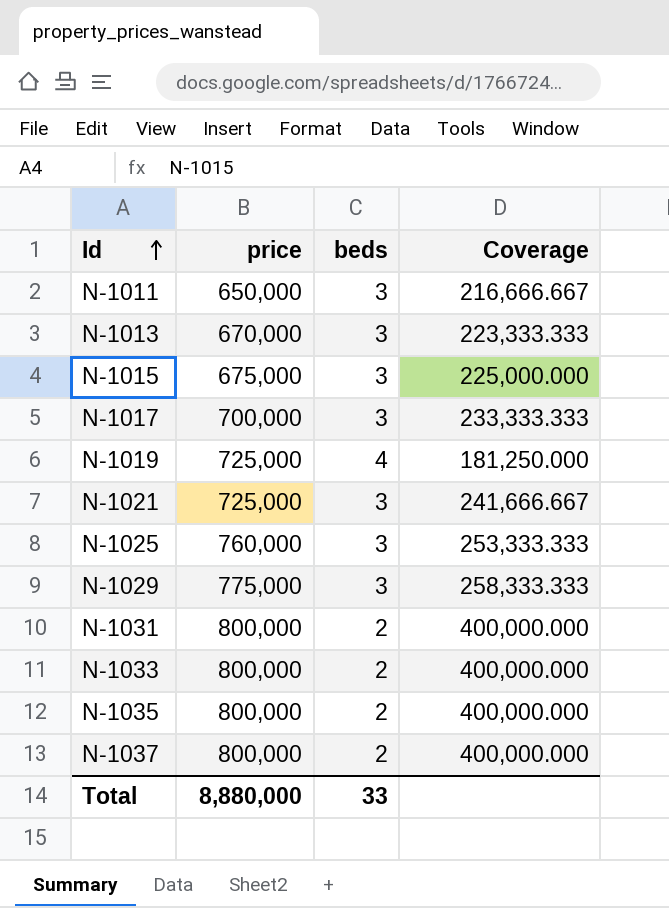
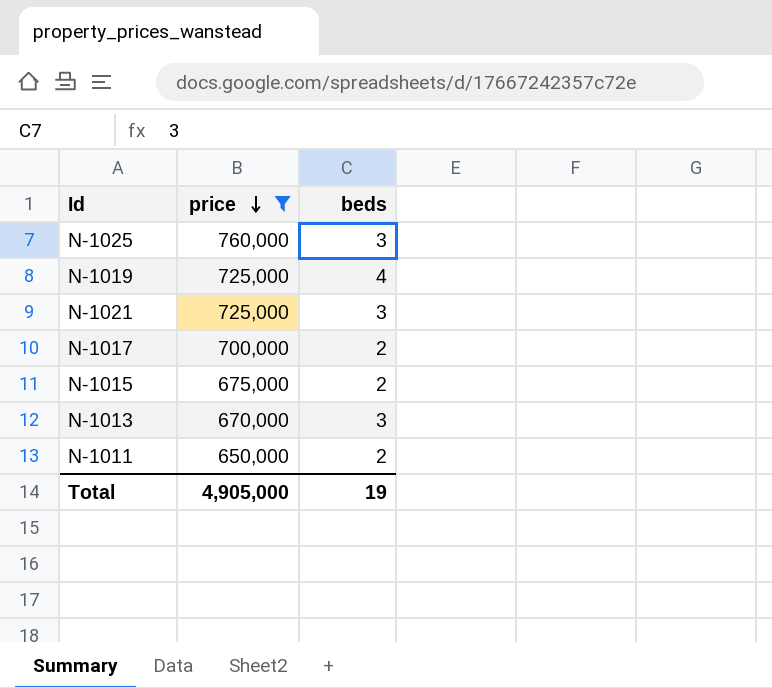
filter: none -> price <= 760,000
row order: Id ascending -> price descending
column Coverage | formula: [price] / [beds] -> none
N-1017 | beds: 3 -> 2
N-1015 | beds: 3 -> 2
N-1011 | beds: 3 -> 2
Total | price: 8,880,000 -> 4,905,000
Total | beds: 33 -> 19

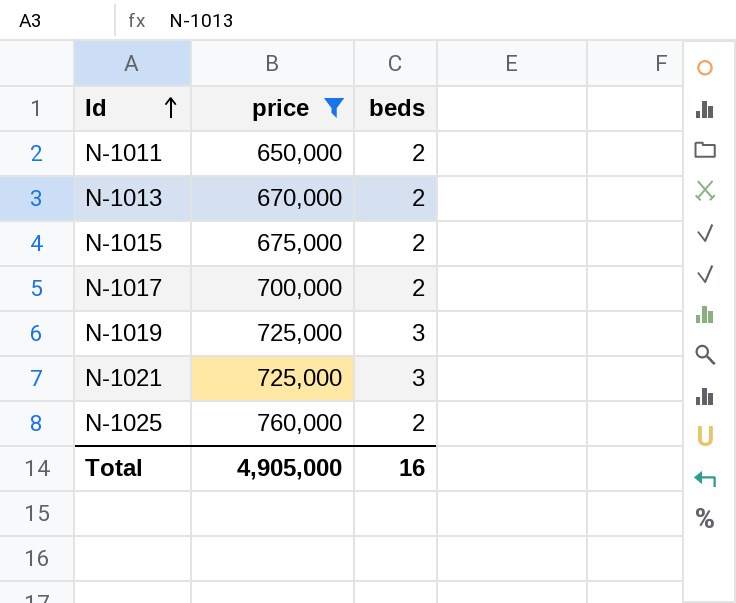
row order: price descending -> Id ascending
N-1013 | beds: 3 -> 2
N-1019 | beds: 4 -> 3
N-1025 | beds: 3 -> 2
Total | beds: 19 -> 16

